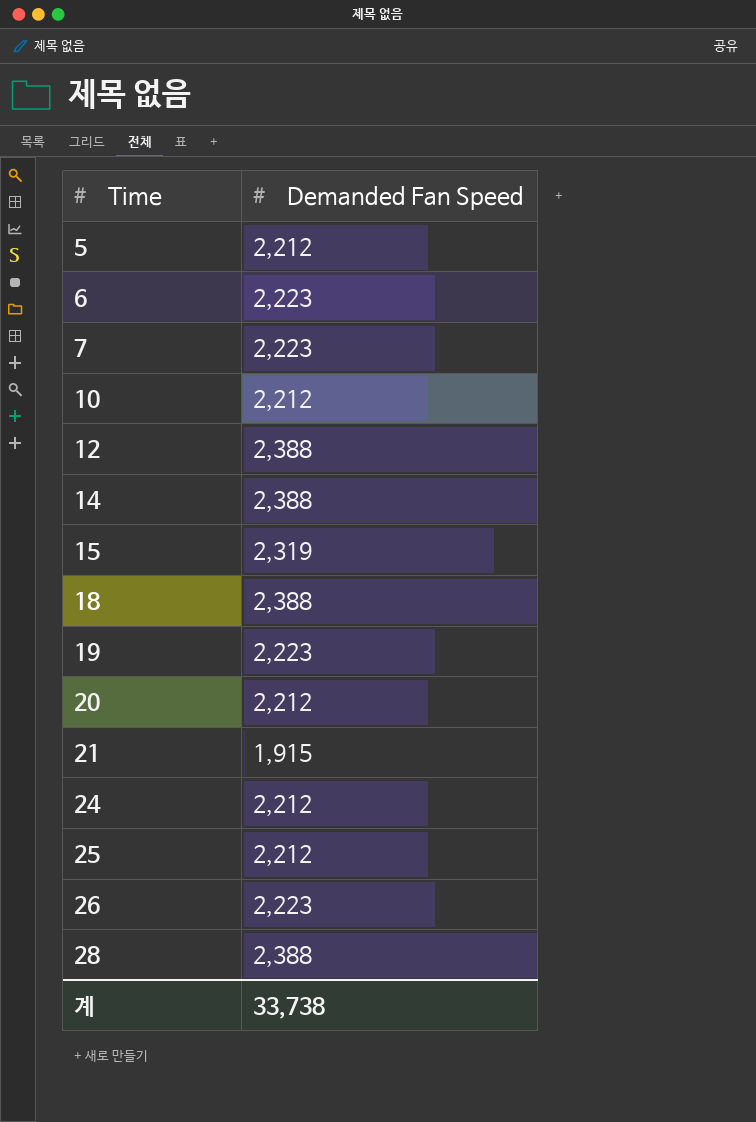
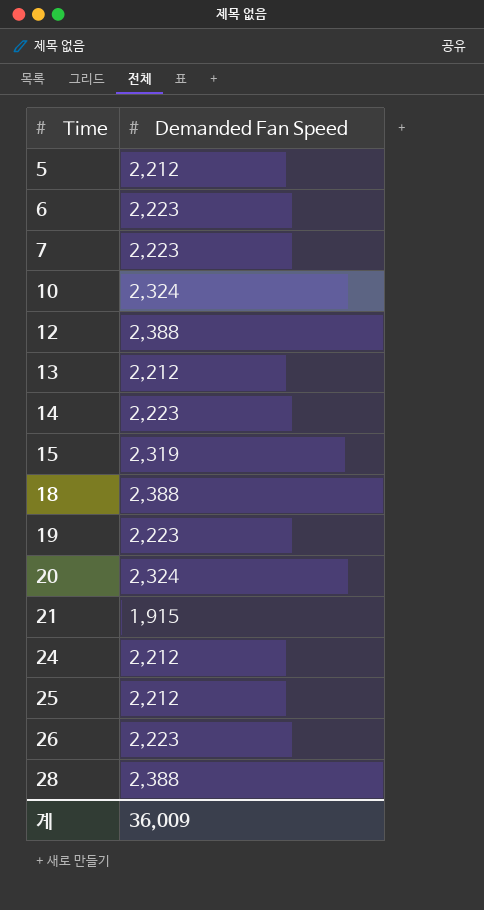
10 | Demanded Fan Speed: 2,212 -> 2,324
row 13: none -> 2,212
14 | Demanded Fan Speed: 2,388 -> 2,223
20 | Demanded Fan Speed: 2,212 -> 2,324
계 | Demanded Fan Speed: 33,738 -> 36,009

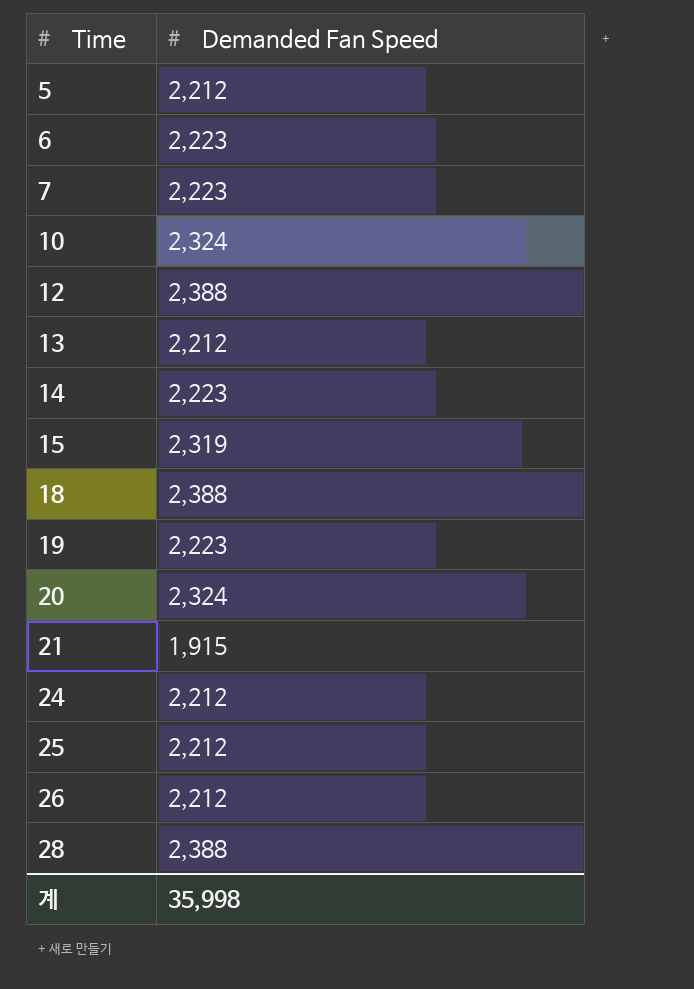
26 | Demanded Fan Speed: 2,223 -> 2,212
계 | Demanded Fan Speed: 36,009 -> 35,998

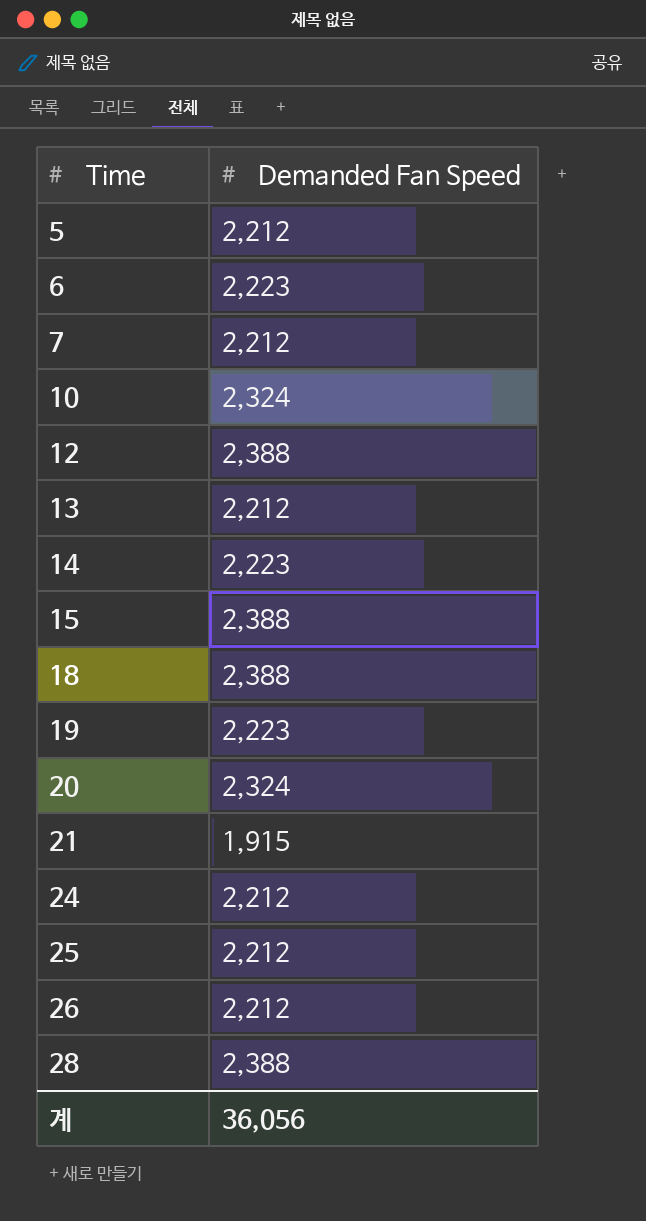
7 | Demanded Fan Speed: 2,223 -> 2,212
15 | Demanded Fan Speed: 2,319 -> 2,388
계 | Demanded Fan Speed: 35,998 -> 36,056

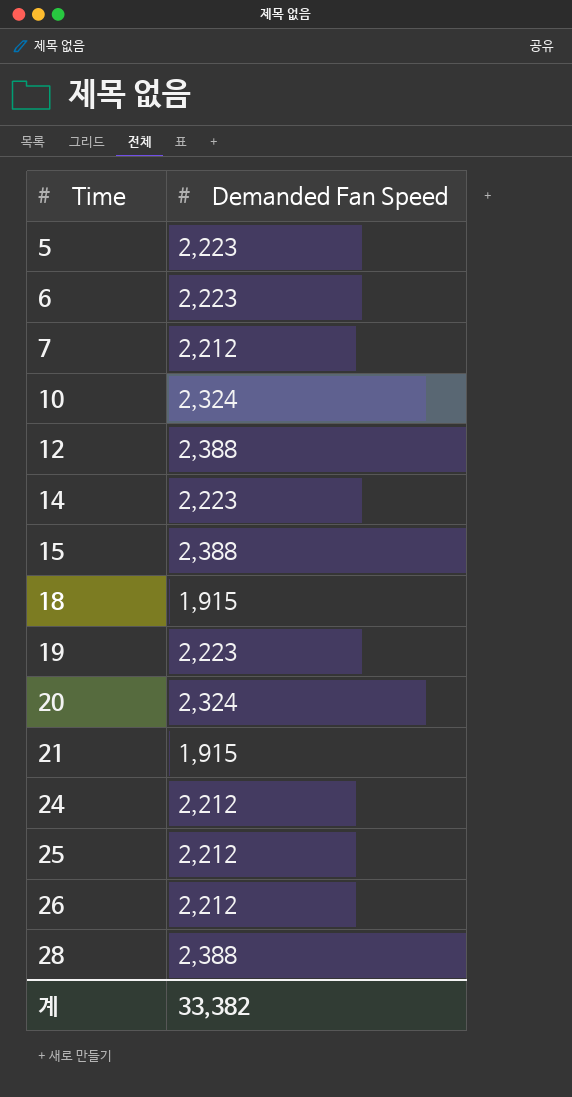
row 13: 2,212 -> none
5 | Demanded Fan Speed: 2,212 -> 2,223
18 | Demanded Fan Speed: 2,388 -> 1,915
계 | Demanded Fan Speed: 36,056 -> 33,382

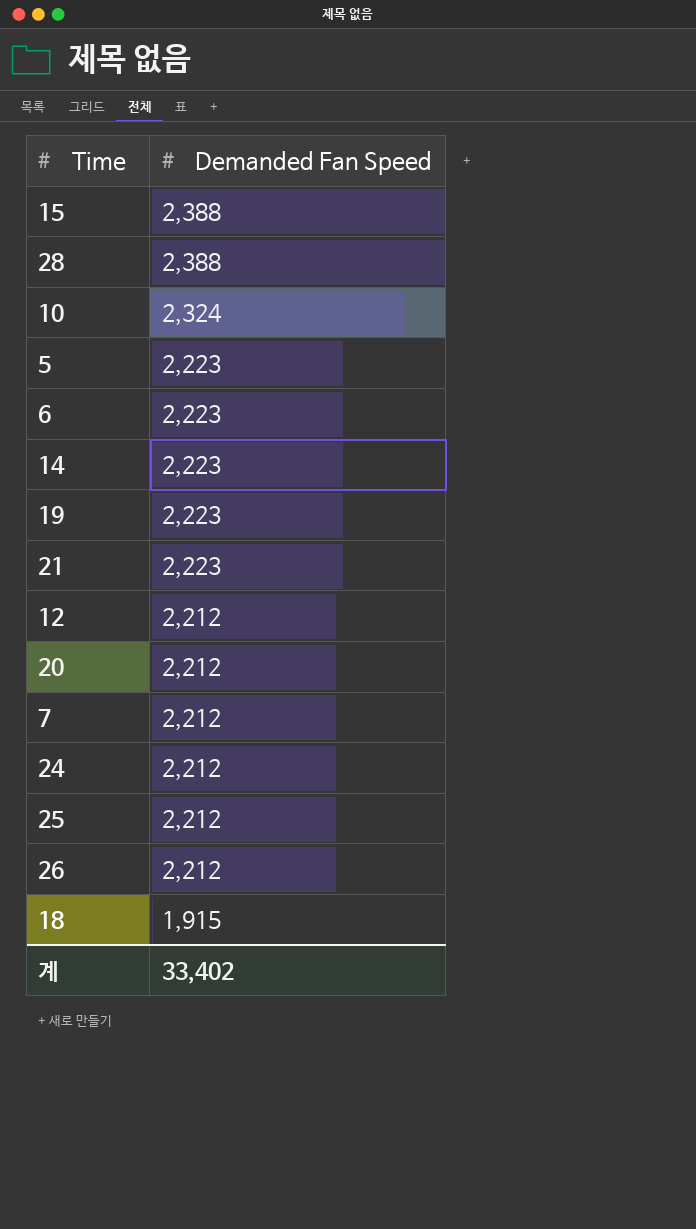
row order: Time ascending -> Demanded Fan Speed descending
21 | Demanded Fan Speed: 1,915 -> 2,223
12 | Demanded Fan Speed: 2,388 -> 2,212
20 | Demanded Fan Speed: 2,324 -> 2,212
계 | Demanded Fan Speed: 33,382 -> 33,402

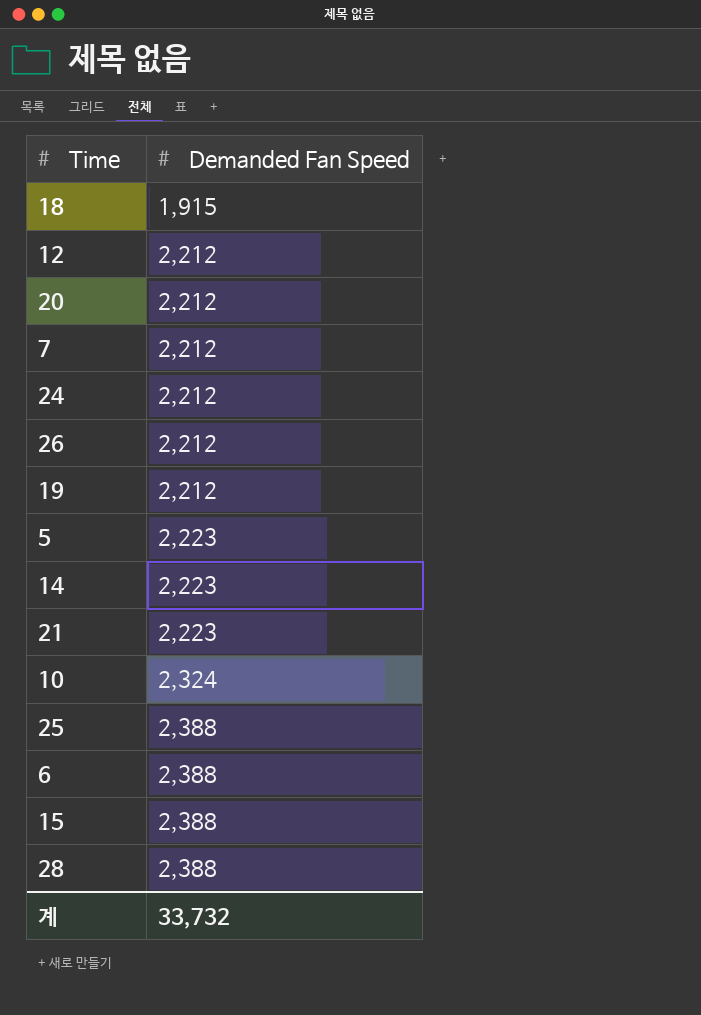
row order: Demanded Fan Speed descending -> Demanded Fan Speed ascending
19 | Demanded Fan Speed: 2,223 -> 2,212
25 | Demanded Fan Speed: 2,212 -> 2,388
6 | Demanded Fan Speed: 2,223 -> 2,388
계 | Demanded Fan Speed: 33,402 -> 33,732

